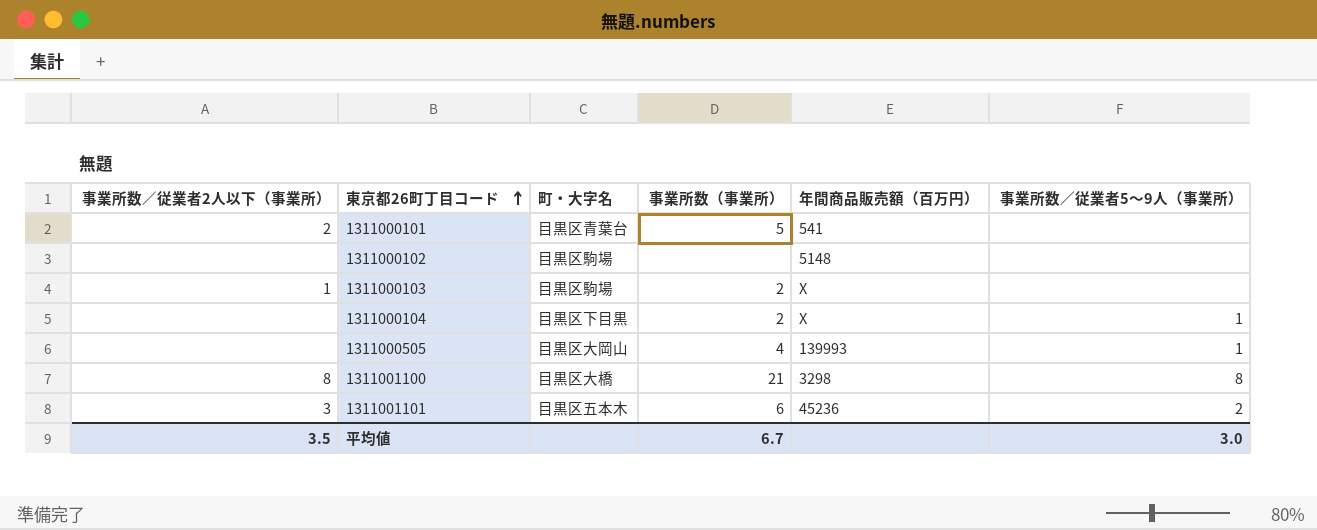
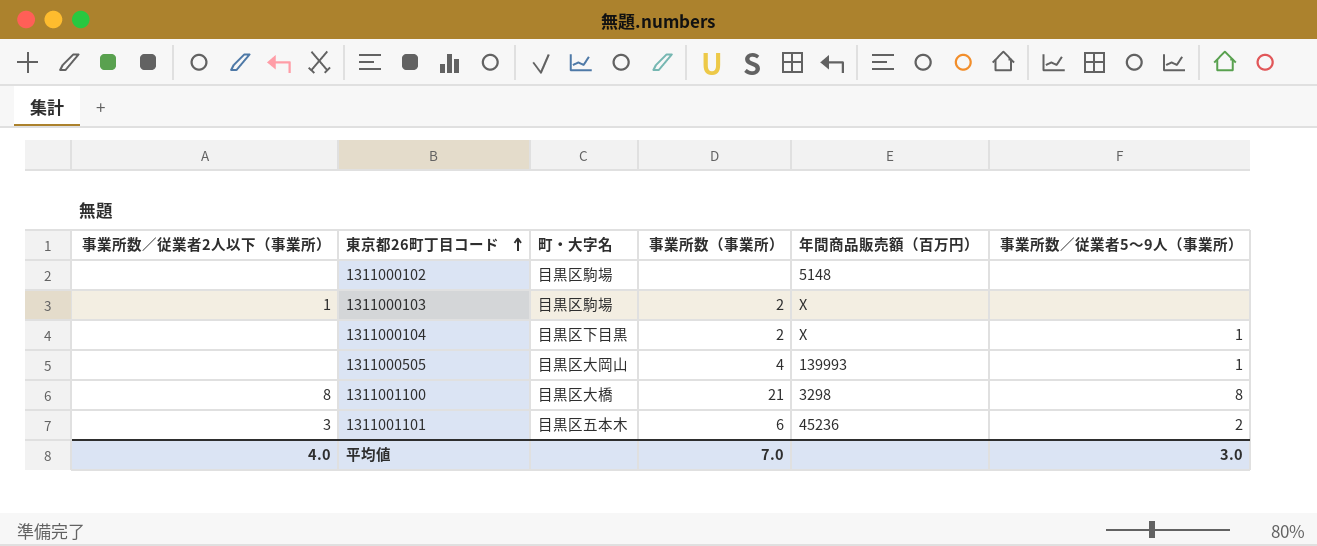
row 1311000101: 2 | 目黒区青葉台 | 5 | 541 | none -> none
平均値 | 事業所数／従業者2人以下（事業所）: 3.5 -> 4.0
平均値 | 事業所数（事業所）: 6.7 -> 7.0

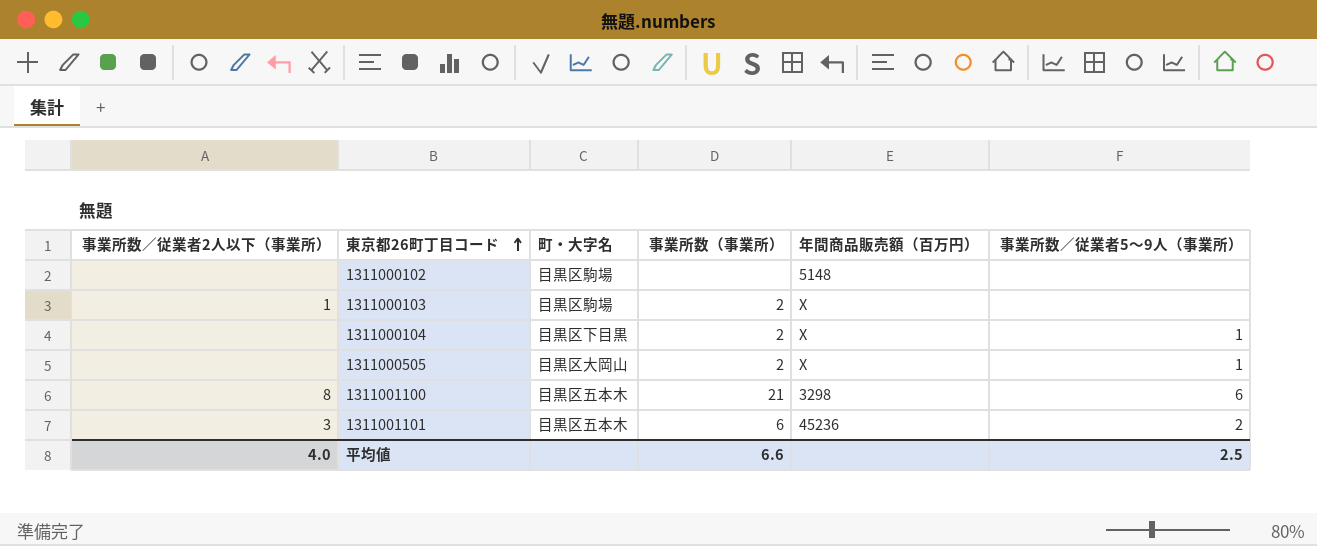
1311000505 | 事業所数（事業所）: 4 -> 2
1311000505 | 年間商品販売額（百万円）: 139993 -> X
1311001100 | 町・大字名: 目黒区大橋 -> 目黒区五本木
1311001100 | 事業所数／従業者5～9人（事業所）: 8 -> 6
平均値 | 事業所数（事業所）: 7.0 -> 6.6
平均値 | 事業所数／従業者5～9人（事業所）: 3.0 -> 2.5

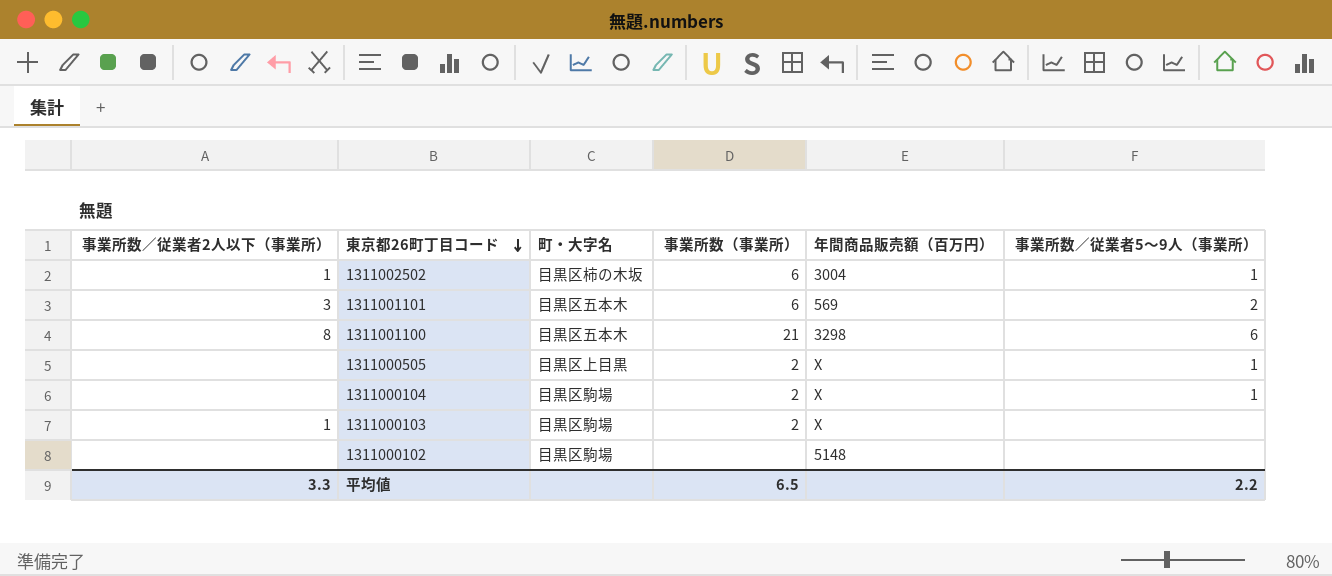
row order: 東京都26町丁目コード ascending -> 東京都26町丁目コード descending
row 1311002502: none -> 1 | 目黒区柿の木坂 | 6 | 3004 | 1
1311001101 | 年間商品販売額（百万円）: 45236 -> 569
1311000505 | 町・大字名: 目黒区大岡山 -> 目黒区上目黒
1311000104 | 町・大字名: 目黒区下目黒 -> 目黒区駒場
平均値 | 事業所数／従業者2人以下（事業所）: 4.0 -> 3.3
平均値 | 事業所数（事業所）: 6.6 -> 6.5
平均値 | 事業所数／従業者5～9人（事業所）: 2.5 -> 2.2

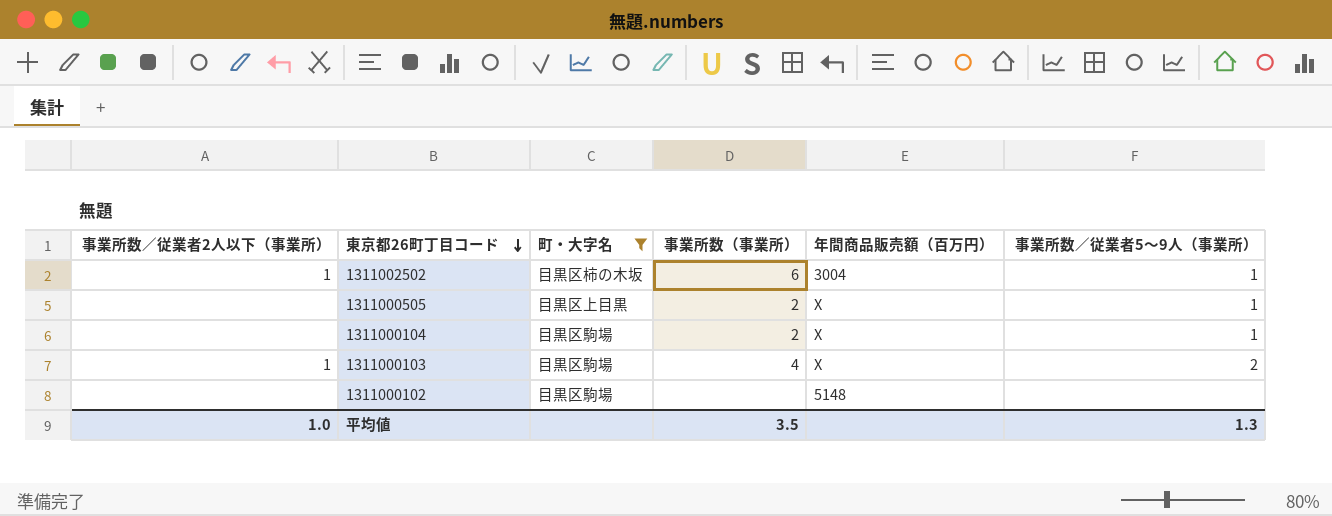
filter: none -> 町・大字名 != 目黒区五本木
1311000103 | 事業所数（事業所）: 2 -> 4
1311000103 | 事業所数／従業者5～9人（事業所）: none -> 2
平均値 | 事業所数／従業者2人以下（事業所）: 3.3 -> 1.0
平均値 | 事業所数（事業所）: 6.5 -> 3.5
平均値 | 事業所数／従業者5～9人（事業所）: 2.2 -> 1.3

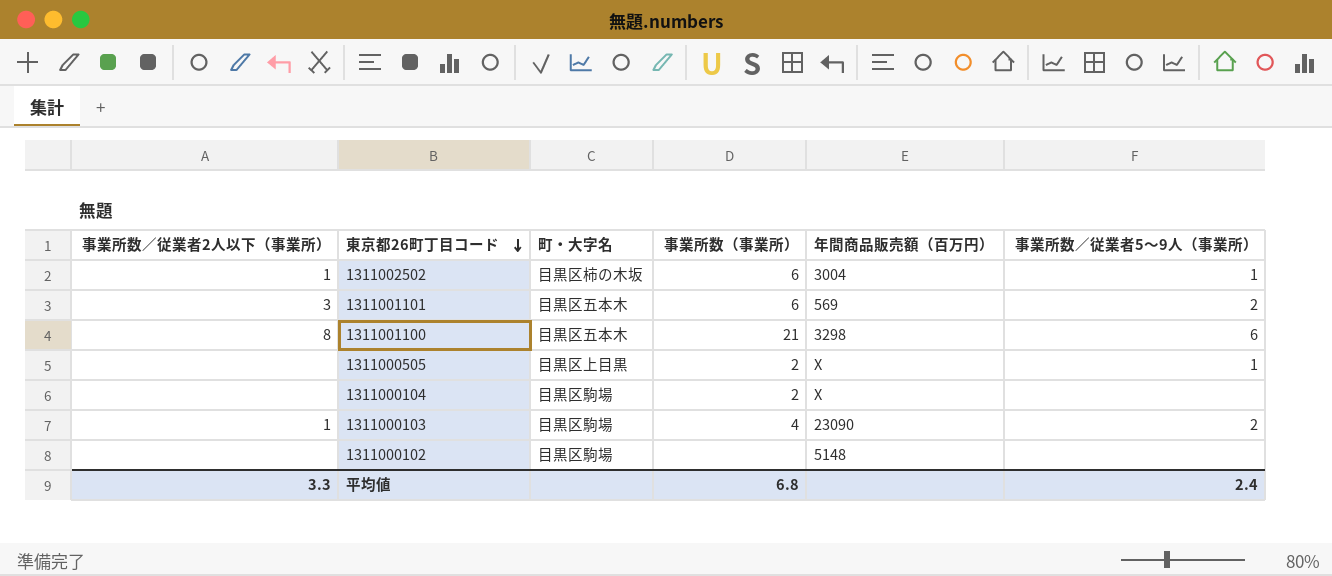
filter: 町・大字名 != 目黒区五本木 -> none
1311000104 | 事業所数／従業者5～9人（事業所）: 1 -> none
1311000103 | 年間商品販売額（百万円）: X -> 23090
平均値 | 事業所数／従業者2人以下（事業所）: 1.0 -> 3.3
平均値 | 事業所数（事業所）: 3.5 -> 6.8
平均値 | 事業所数／従業者5～9人（事業所）: 1.3 -> 2.4

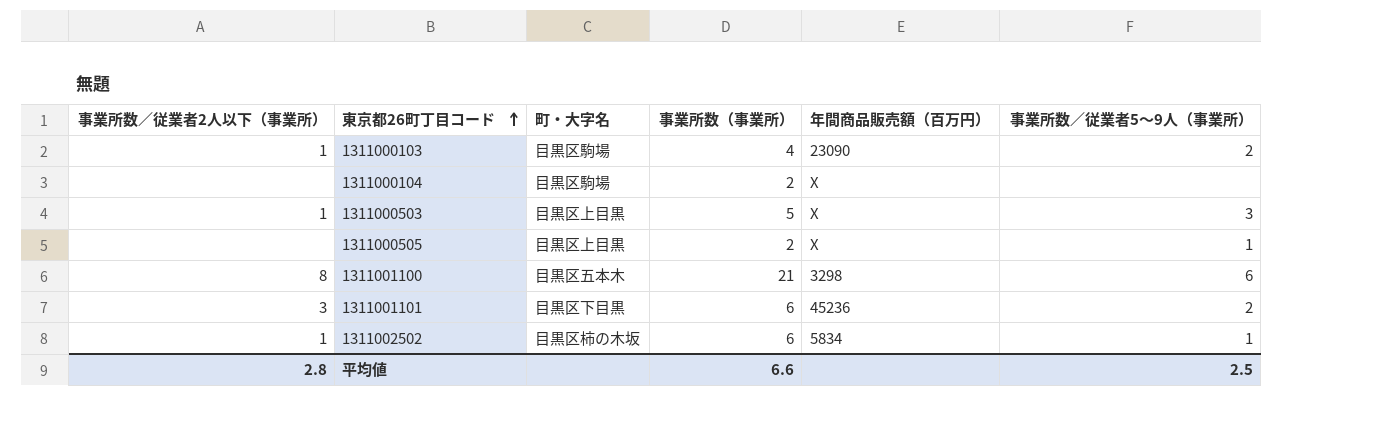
row order: 東京都26町丁目コード descending -> 東京都26町丁目コード ascending
row 1311000102: none | 目黒区駒場 | none | 5148 | none -> none
row 1311000503: none -> 1 | 目黒区上目黒 | 5 | X | 3
1311001101 | 町・大字名: 目黒区五本木 -> 目黒区下目黒
1311001101 | 年間商品販売額（百万円）: 569 -> 45236
1311002502 | 年間商品販売額（百万円）: 3004 -> 5834
平均値 | 事業所数／従業者2人以下（事業所）: 3.3 -> 2.8
平均値 | 事業所数（事業所）: 6.8 -> 6.6
平均値 | 事業所数／従業者5～9人（事業所）: 2.4 -> 2.5

